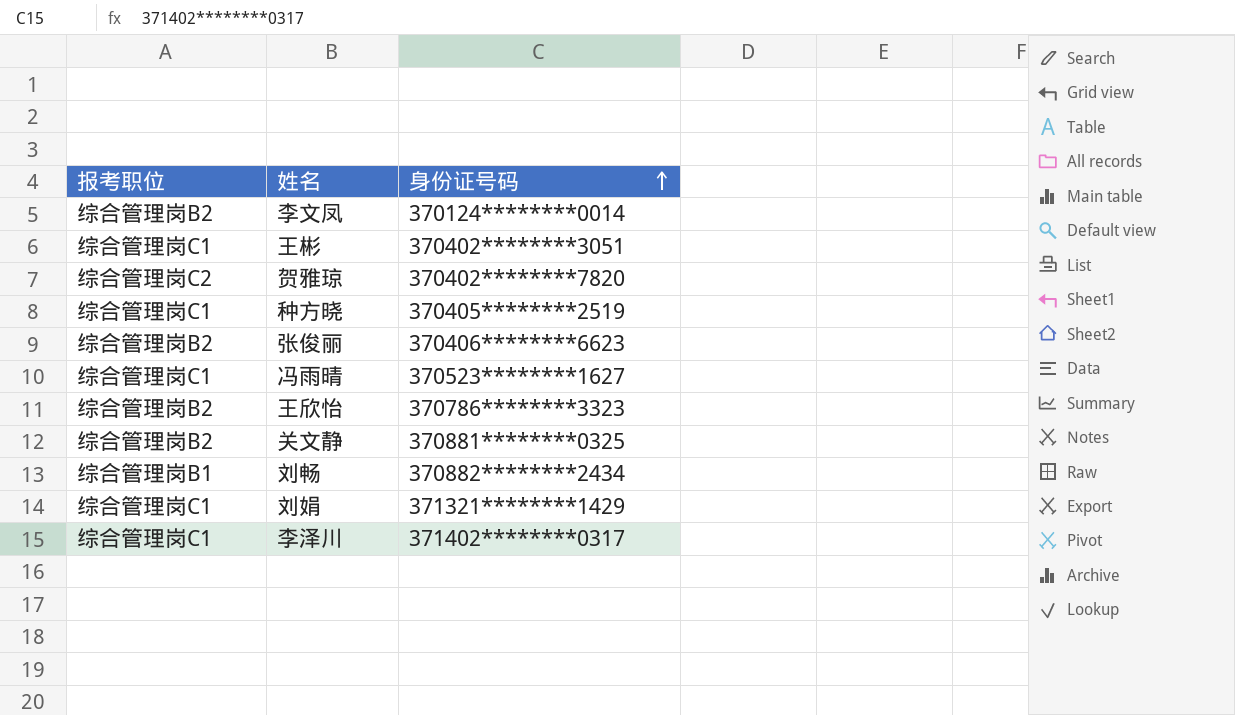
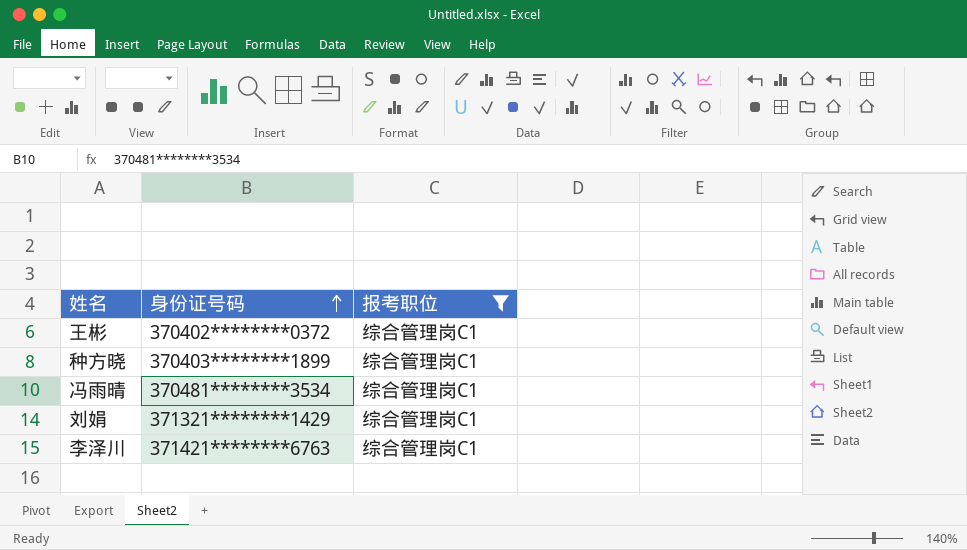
filter: none -> 报考职位 = 综合管理岗C1
column 报考职位 | position: 1 -> 3
王彬 | 身份证号码: 370402********3051 -> 370402********0372
种方晓 | 身份证号码: 370405********2519 -> 370403********1899
冯雨晴 | 身份证号码: 370523********1627 -> 370481********3534
李泽川 | 身份证号码: 371402********0317 -> 371421********6763

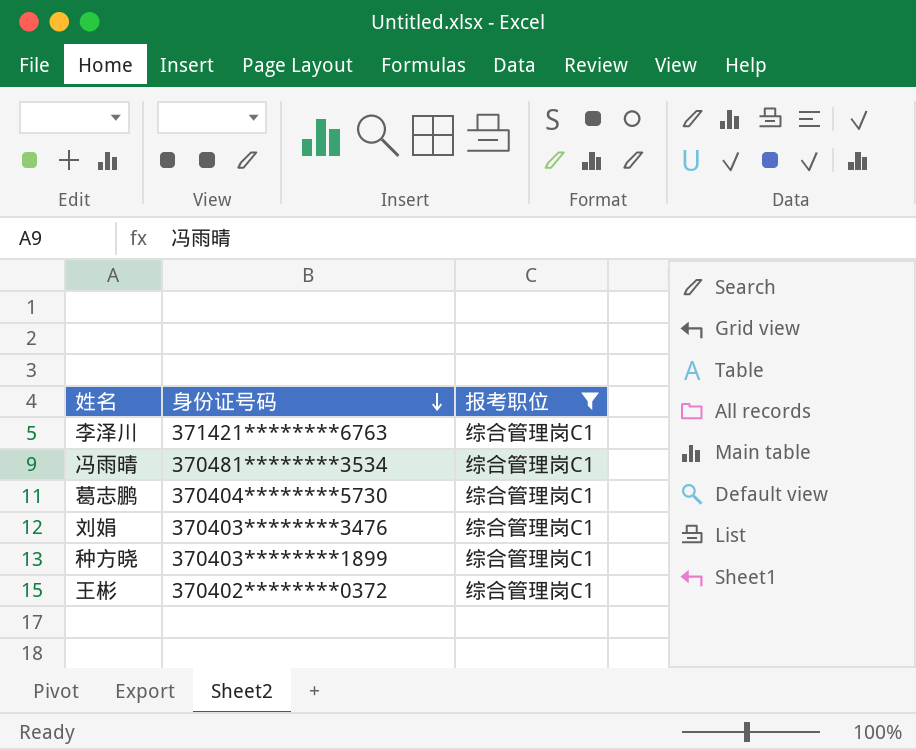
row order: 身份证号码 ascending -> 身份证号码 descending
row 葛志鹏: none -> 370404********5730 | 综合管理岗C1
刘娟 | 身份证号码: 371321********1429 -> 370403********3476

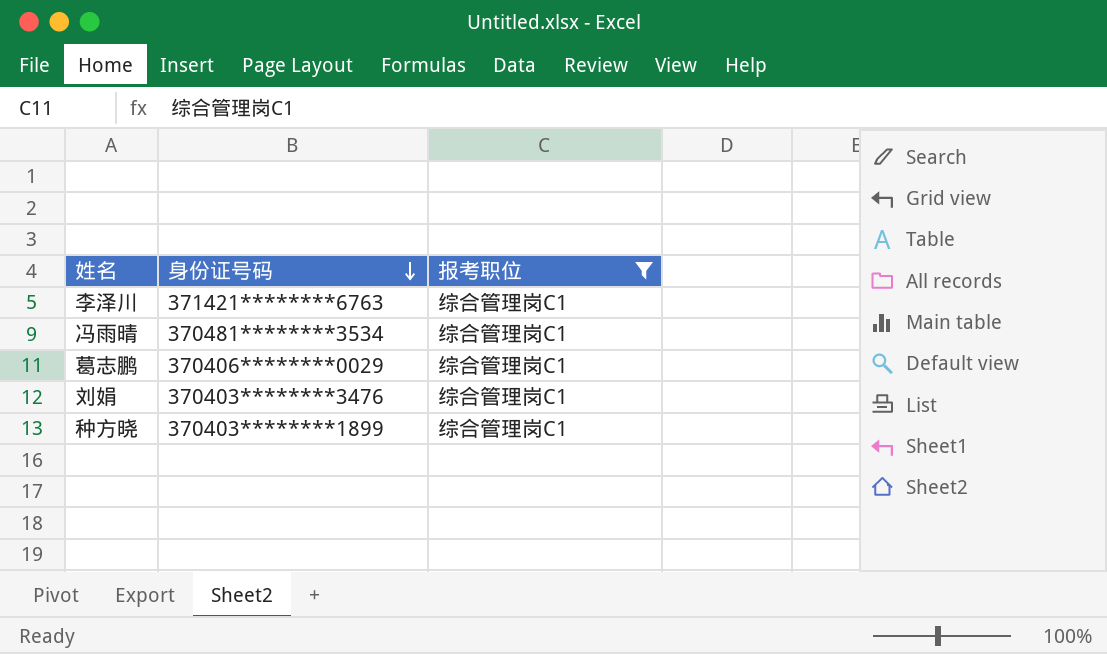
row 王彬: 370402********0372 | 综合管理岗C1 -> none
葛志鹏 | 身份证号码: 370404********5730 -> 370406********0029

